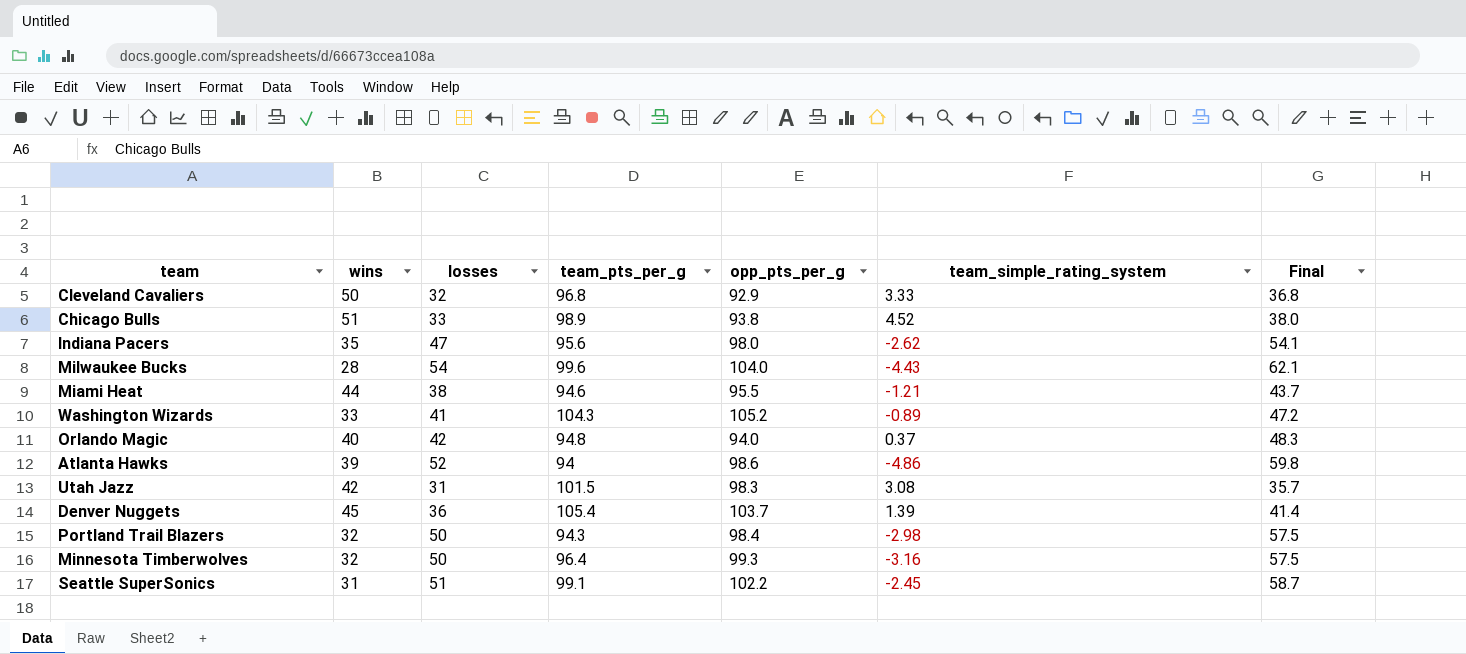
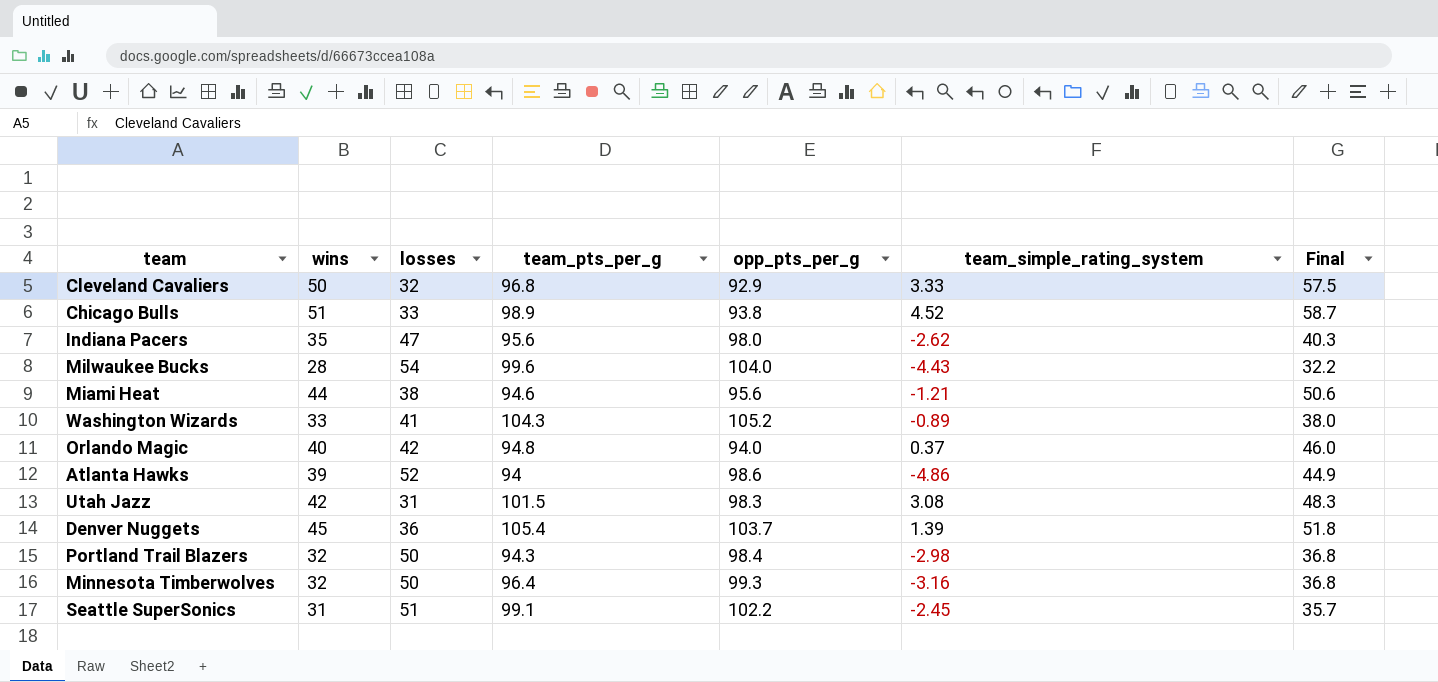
column Final | formula: [losses] * 1.15 -> [wins] * 1.15
Miami Heat | opp_pts_per_g: 95.5 -> 95.6

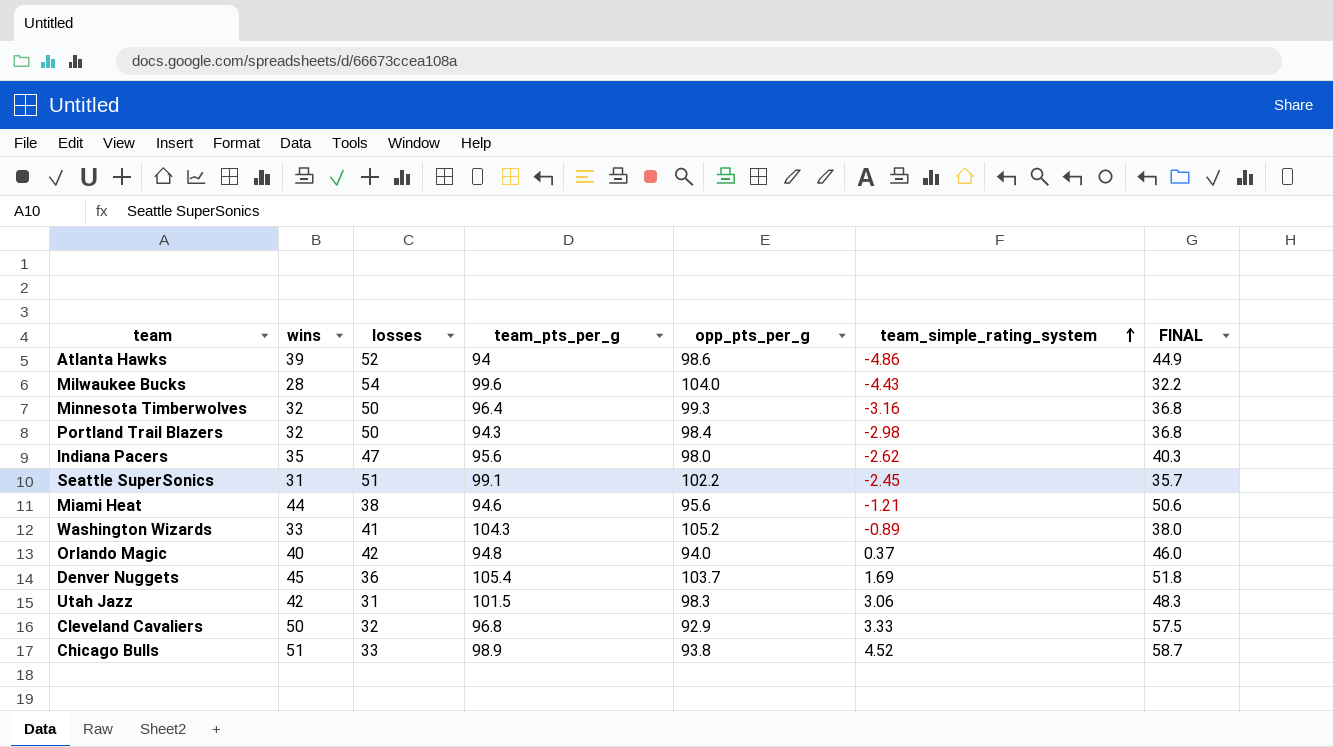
row order: none -> team_simple_rating_system ascending
column name: Final -> FINAL
Denver Nuggets | team_simple_rating_system: 1.39 -> 1.69
Utah Jazz | team_simple_rating_system: 3.08 -> 3.06

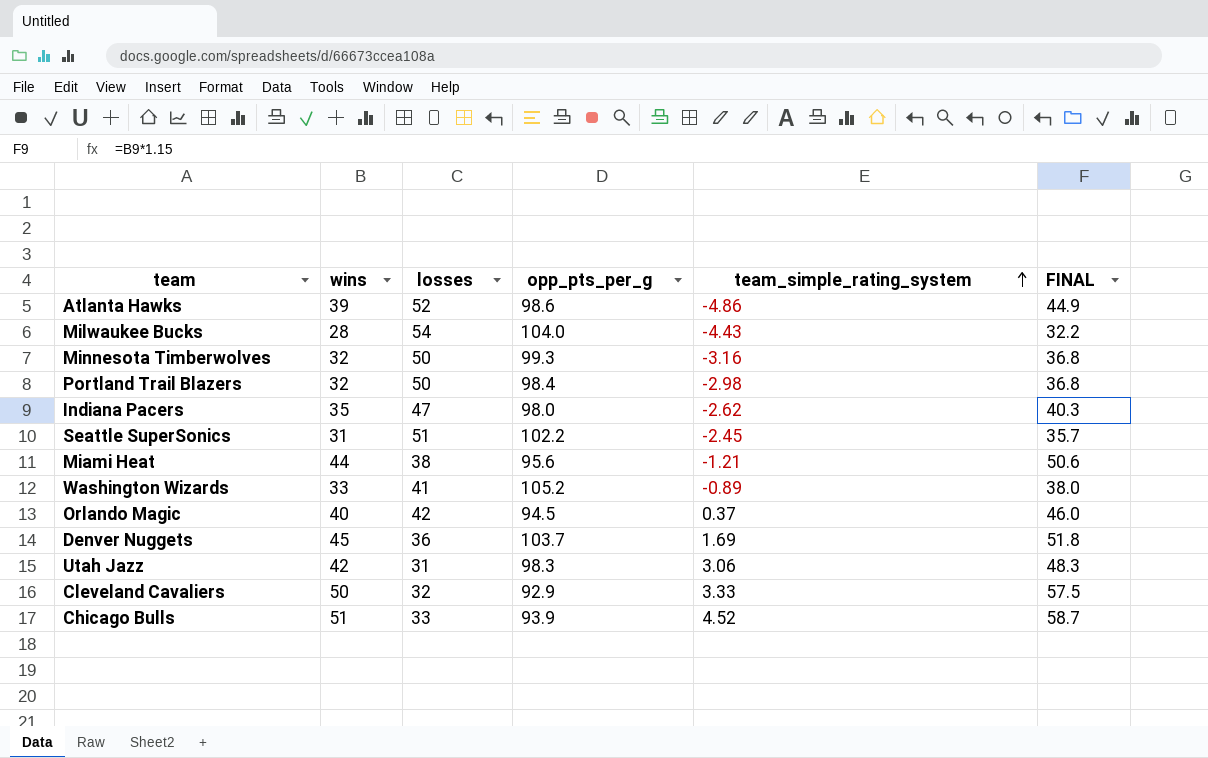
column team_pts_per_g | position: 4 -> none
Orlando Magic | opp_pts_per_g: 94.0 -> 94.5
Chicago Bulls | opp_pts_per_g: 93.8 -> 93.9

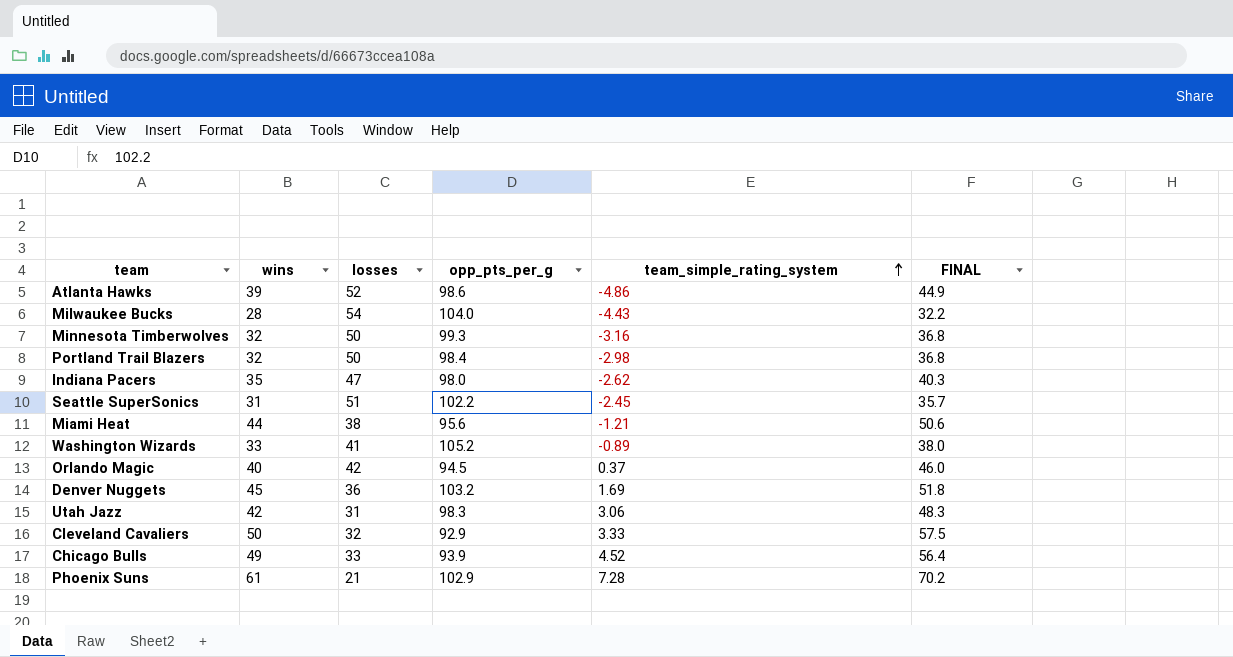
Denver Nuggets | opp_pts_per_g: 103.7 -> 103.2
Chicago Bulls | wins: 51 -> 49
Chicago Bulls | FINAL: 58.7 -> 56.4
row Phoenix Suns: none -> 61 | 21 | 102.9 | 7.28 | 70.2

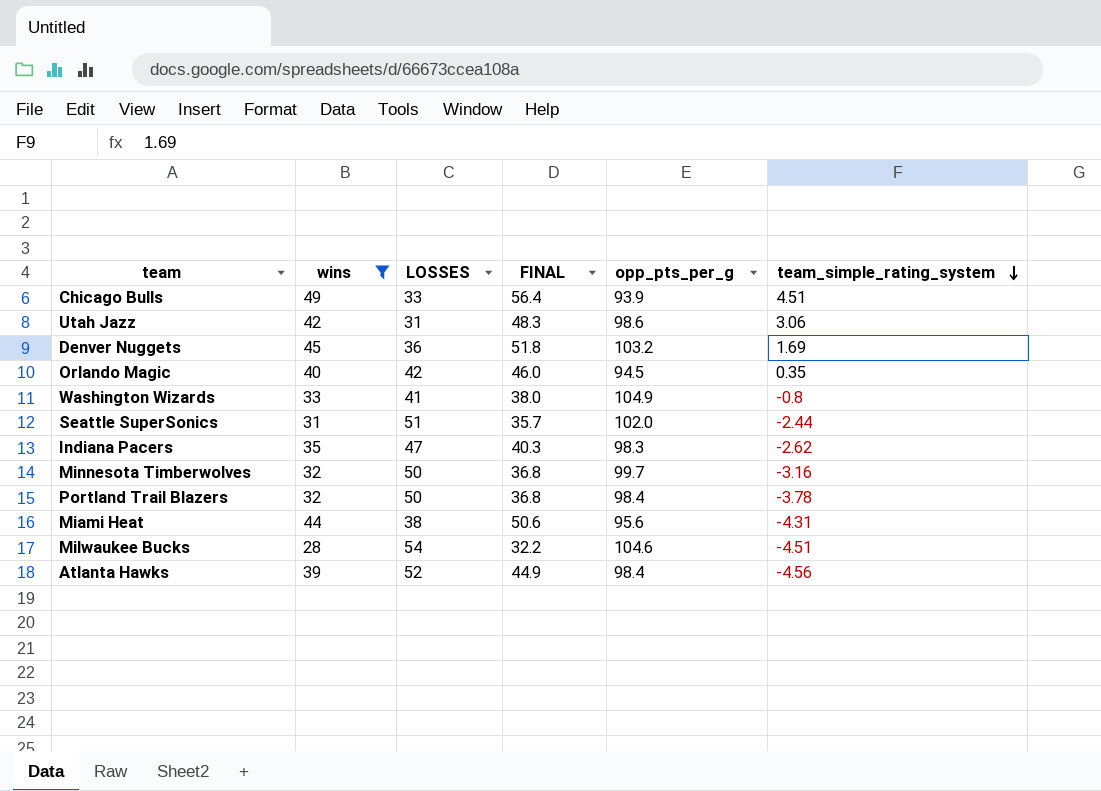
filter: none -> wins <= 49
row order: team_simple_rating_system ascending -> team_simple_rating_system descending
column name: losses -> LOSSES
column FINAL | position: 6 -> 4
Chicago Bulls | team_simple_rating_system: 4.52 -> 4.51
Utah Jazz | opp_pts_per_g: 98.3 -> 98.6
Orlando Magic | team_simple_rating_system: 0.37 -> 0.35
Washington Wizards | opp_pts_per_g: 105.2 -> 104.9
Washington Wizards | team_simple_rating_system: -0.89 -> -0.8
Seattle SuperSonics | opp_pts_per_g: 102.2 -> 102.0
Seattle SuperSonics | team_simple_rating_system: -2.45 -> -2.44
Indiana Pacers | opp_pts_per_g: 98.0 -> 98.3
Minnesota Timberwolves | opp_pts_per_g: 99.3 -> 99.7
Portland Trail Blazers | team_simple_rating_system: -2.98 -> -3.78
Miami Heat | team_simple_rating_system: -1.21 -> -4.31
Milwaukee Bucks | opp_pts_per_g: 104.0 -> 104.6
Milwaukee Bucks | team_simple_rating_system: -4.43 -> -4.51
Atlanta Hawks | opp_pts_per_g: 98.6 -> 98.4
Atlanta Hawks | team_simple_rating_system: -4.86 -> -4.56

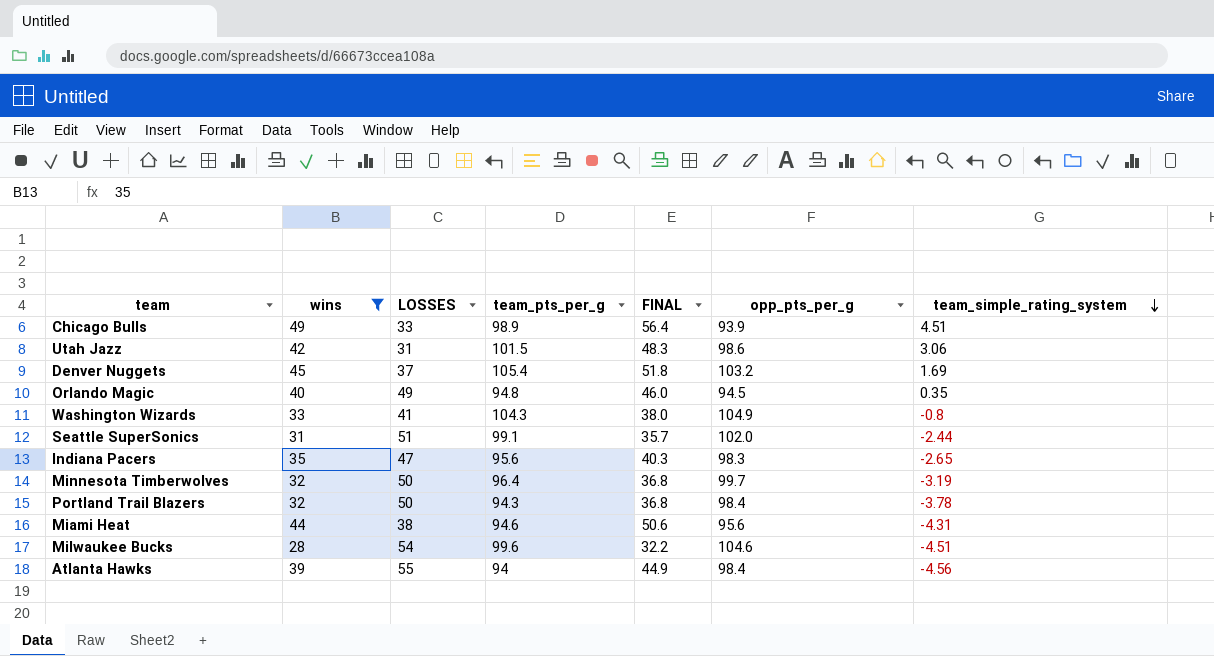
column team_pts_per_g | position: none -> 4
Denver Nuggets | LOSSES: 36 -> 37
Orlando Magic | LOSSES: 42 -> 49
Indiana Pacers | team_simple_rating_system: -2.62 -> -2.65
Minnesota Timberwolves | team_simple_rating_system: -3.16 -> -3.19
Atlanta Hawks | LOSSES: 52 -> 55

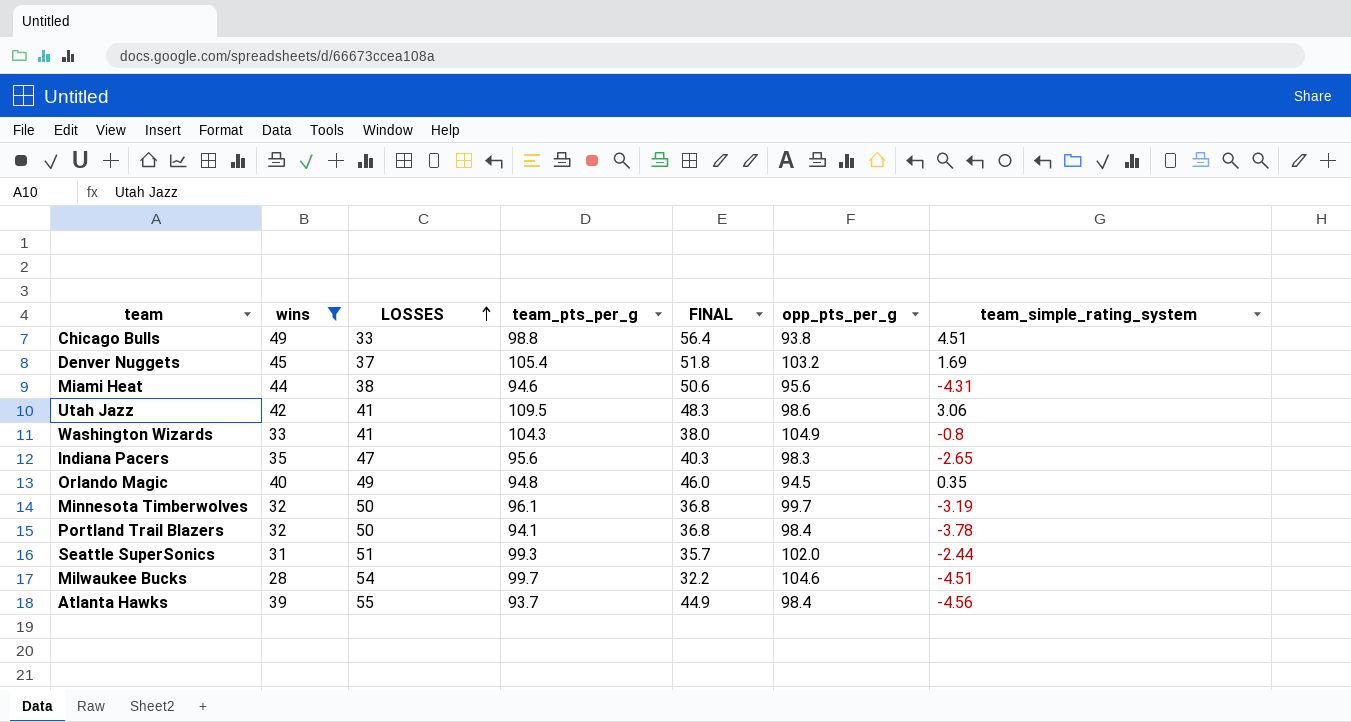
row order: team_simple_rating_system descending -> LOSSES ascending
Chicago Bulls | team_pts_per_g: 98.9 -> 98.8
Chicago Bulls | opp_pts_per_g: 93.9 -> 93.8
Utah Jazz | LOSSES: 31 -> 41
Utah Jazz | team_pts_per_g: 101.5 -> 109.5
Minnesota Timberwolves | team_pts_per_g: 96.4 -> 96.1
Portland Trail Blazers | team_pts_per_g: 94.3 -> 94.1
Seattle SuperSonics | team_pts_per_g: 99.1 -> 99.3
Milwaukee Bucks | team_pts_per_g: 99.6 -> 99.7
Atlanta Hawks | team_pts_per_g: 94 -> 93.7

